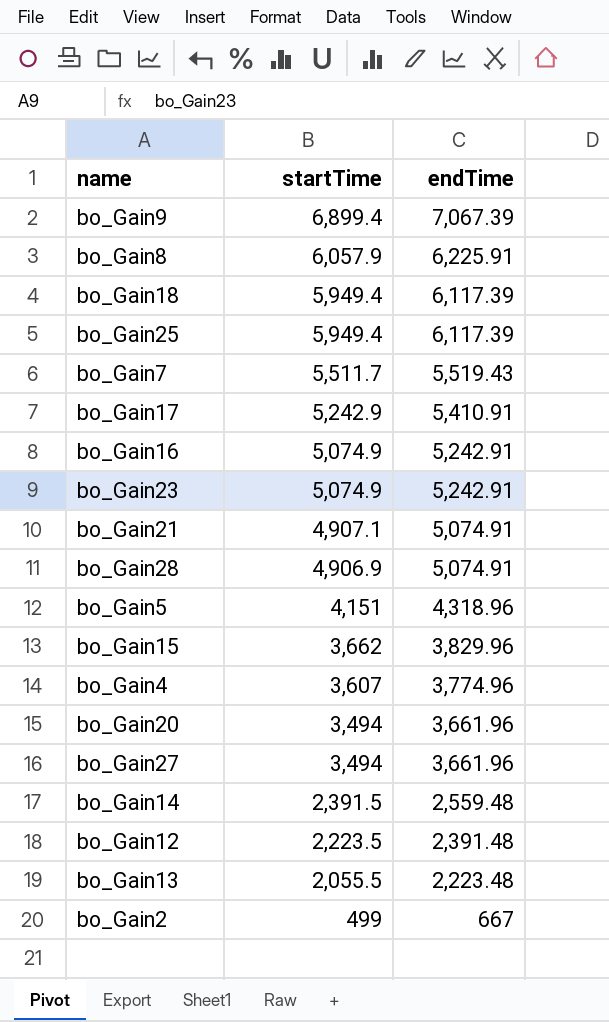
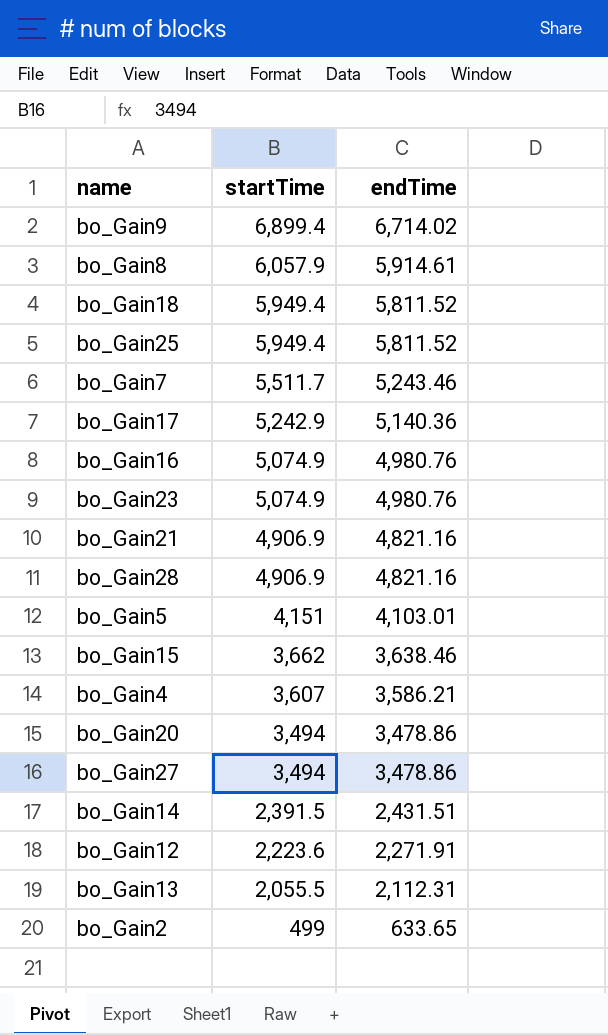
bo_Gain9 | endTime: 7,067.39 -> 6,714.02
bo_Gain8 | endTime: 6,225.91 -> 5,914.61
bo_Gain18 | endTime: 6,117.39 -> 5,811.52
bo_Gain25 | endTime: 6,117.39 -> 5,811.52
bo_Gain7 | endTime: 5,519.43 -> 5,243.46
bo_Gain17 | endTime: 5,410.91 -> 5,140.36
bo_Gain16 | endTime: 5,242.91 -> 4,980.76
bo_Gain23 | endTime: 5,242.91 -> 4,980.76
bo_Gain21 | startTime: 4,907.1 -> 4,906.9
bo_Gain21 | endTime: 5,074.91 -> 4,821.16
bo_Gain28 | endTime: 5,074.91 -> 4,821.16
bo_Gain5 | endTime: 4,318.96 -> 4,103.01
bo_Gain15 | endTime: 3,829.96 -> 3,638.46
bo_Gain4 | endTime: 3,774.96 -> 3,586.21
bo_Gain20 | endTime: 3,661.96 -> 3,478.86
bo_Gain27 | endTime: 3,661.96 -> 3,478.86
bo_Gain14 | endTime: 2,559.48 -> 2,431.51
bo_Gain12 | startTime: 2,223.5 -> 2,223.6
bo_Gain12 | endTime: 2,391.48 -> 2,271.91
bo_Gain13 | endTime: 2,223.48 -> 2,112.31
bo_Gain2 | endTime: 667 -> 633.65

